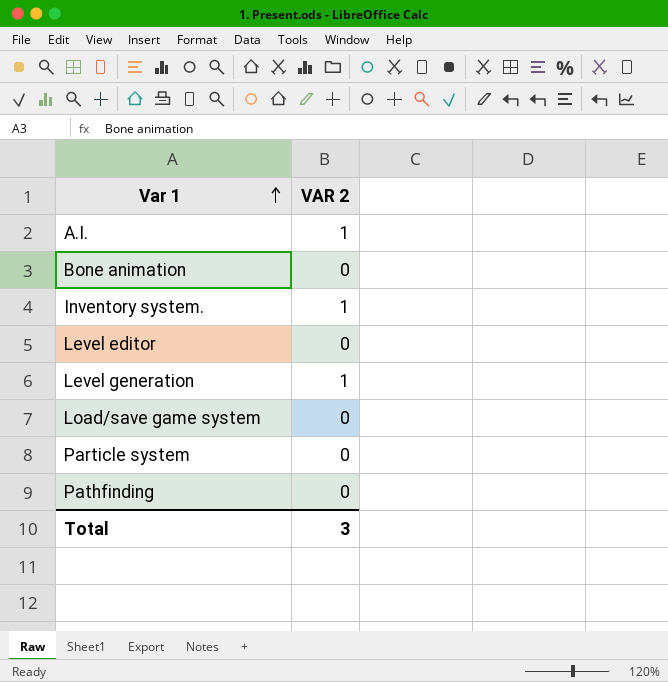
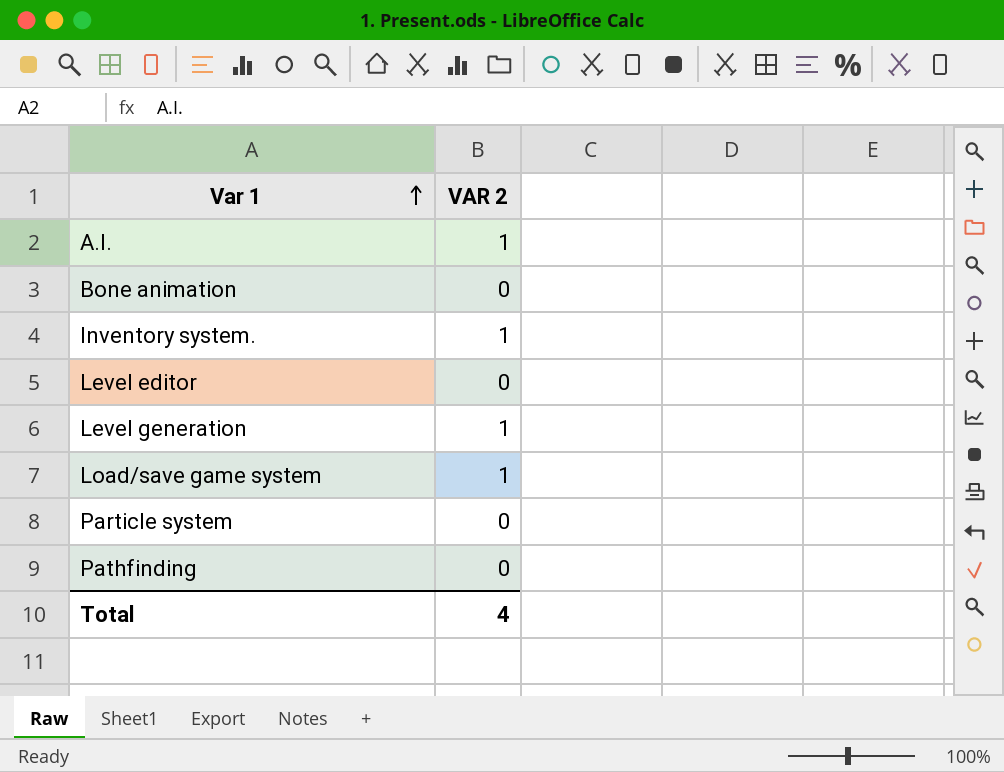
Load/save game system | VAR 2: 0 -> 1
Total | VAR 2: 3 -> 4

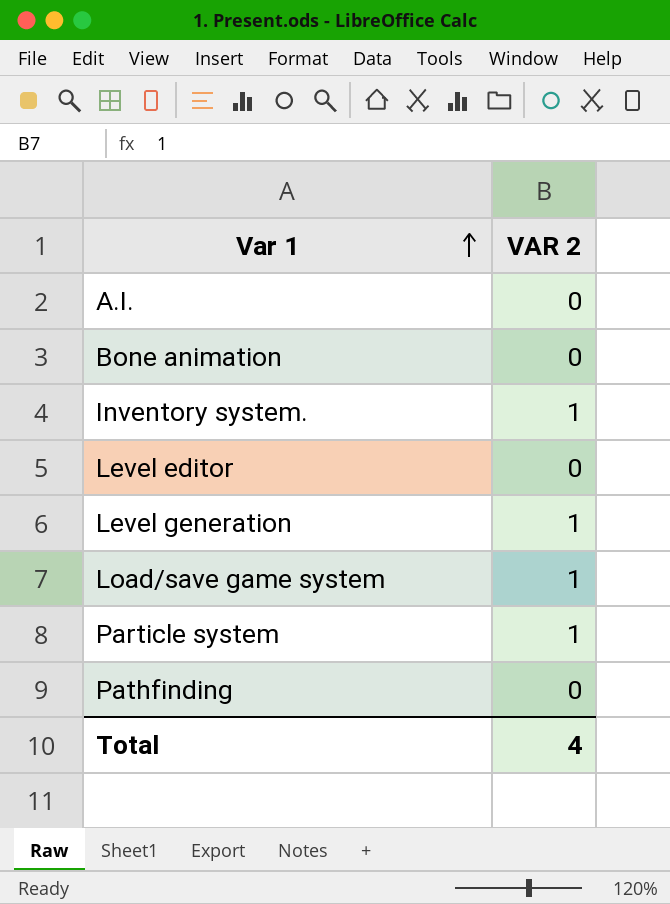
A.I. | VAR 2: 1 -> 0
Particle system | VAR 2: 0 -> 1

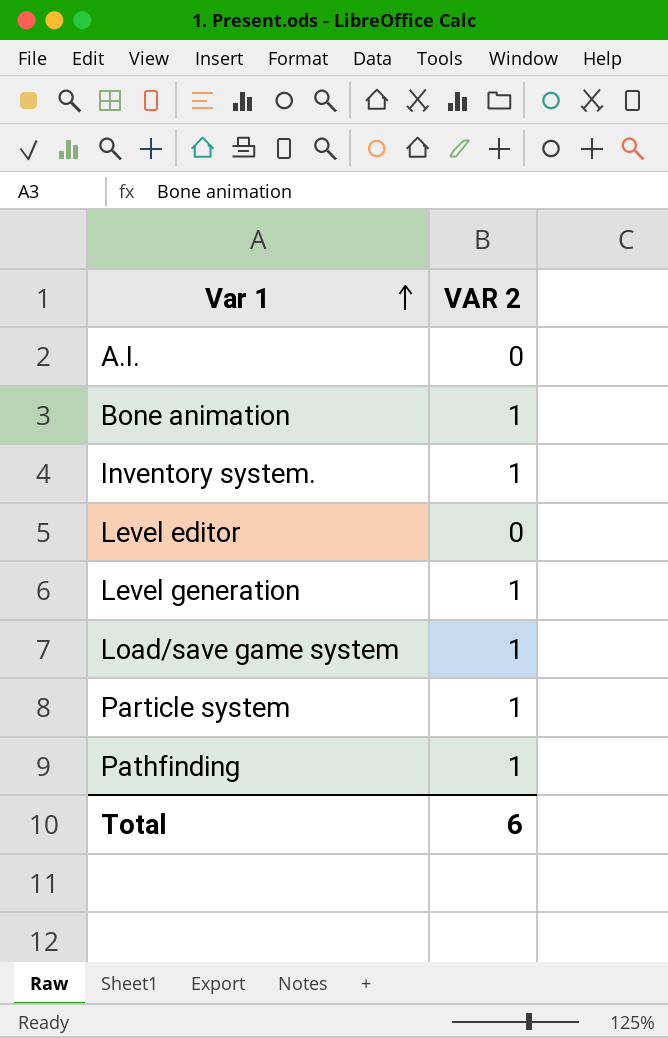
Bone animation | VAR 2: 0 -> 1
Pathfinding | VAR 2: 0 -> 1
Total | VAR 2: 4 -> 6

